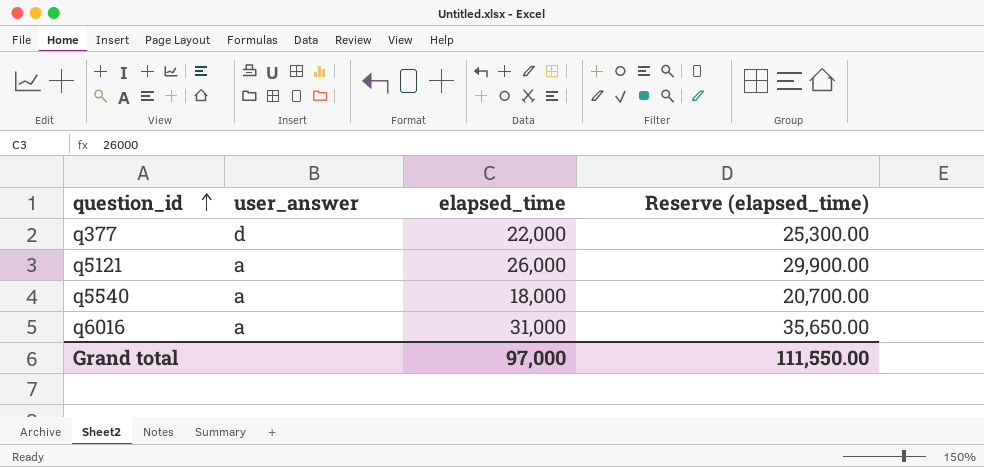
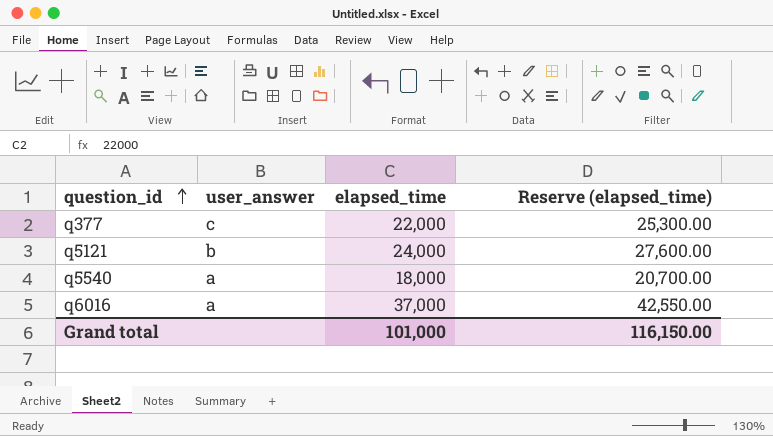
q377 | user_answer: d -> c
q5121 | user_answer: a -> b
q5121 | elapsed_time: 26,000 -> 24,000
q5121 | Reserve (elapsed_time): 29,900.00 -> 27,600.00
q6016 | elapsed_time: 31,000 -> 37,000
q6016 | Reserve (elapsed_time): 35,650.00 -> 42,550.00
Grand total | elapsed_time: 97,000 -> 101,000
Grand total | Reserve (elapsed_time): 111,550.00 -> 116,150.00

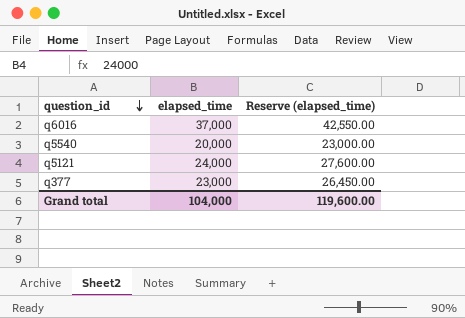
row order: question_id ascending -> question_id descending
column user_answer | position: 2 -> none
q5540 | elapsed_time: 18,000 -> 20,000
q5540 | Reserve (elapsed_time): 20,700.00 -> 23,000.00
q377 | elapsed_time: 22,000 -> 23,000
q377 | Reserve (elapsed_time): 25,300.00 -> 26,450.00
Grand total | elapsed_time: 101,000 -> 104,000
Grand total | Reserve (elapsed_time): 116,150.00 -> 119,600.00

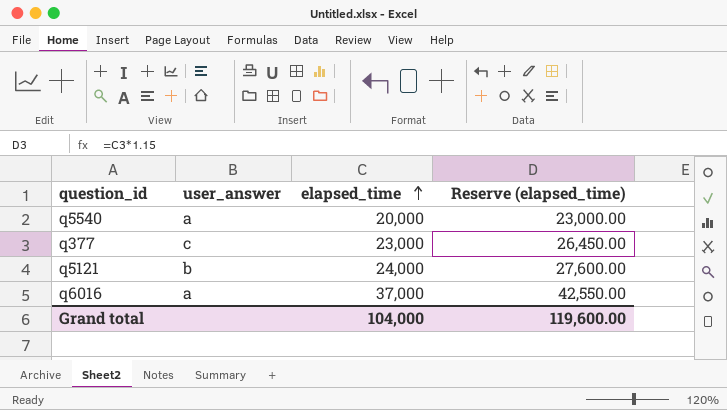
row order: question_id descending -> elapsed_time ascending
column user_answer | position: none -> 2

